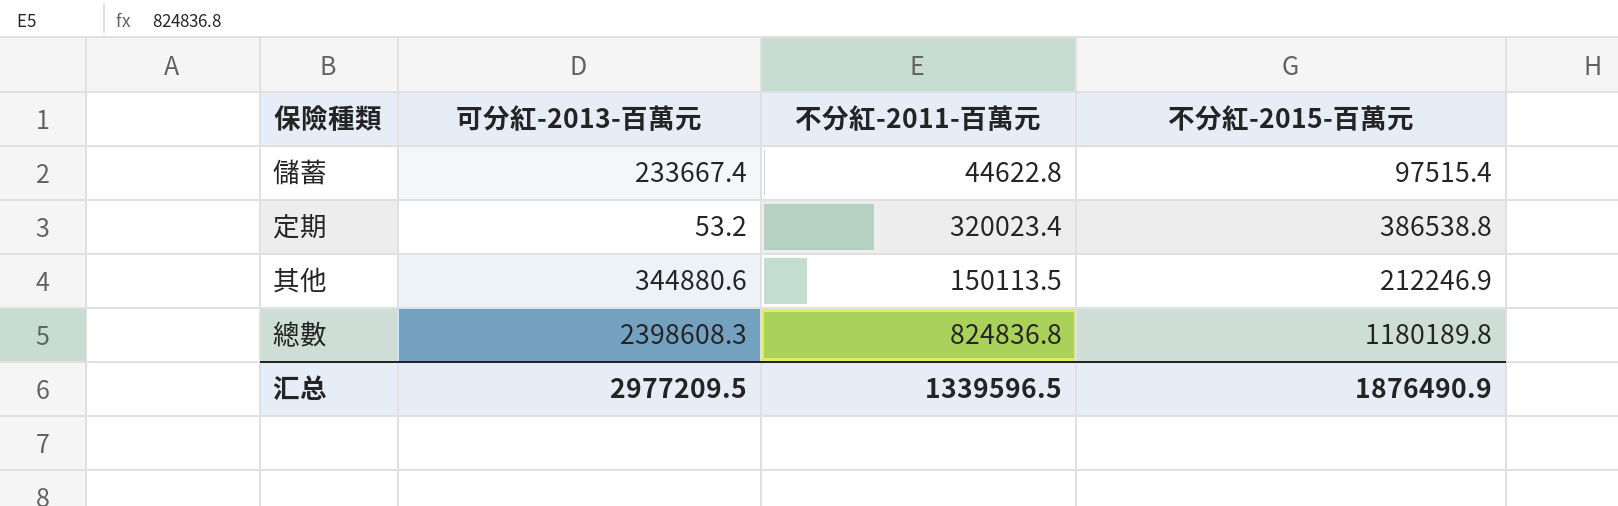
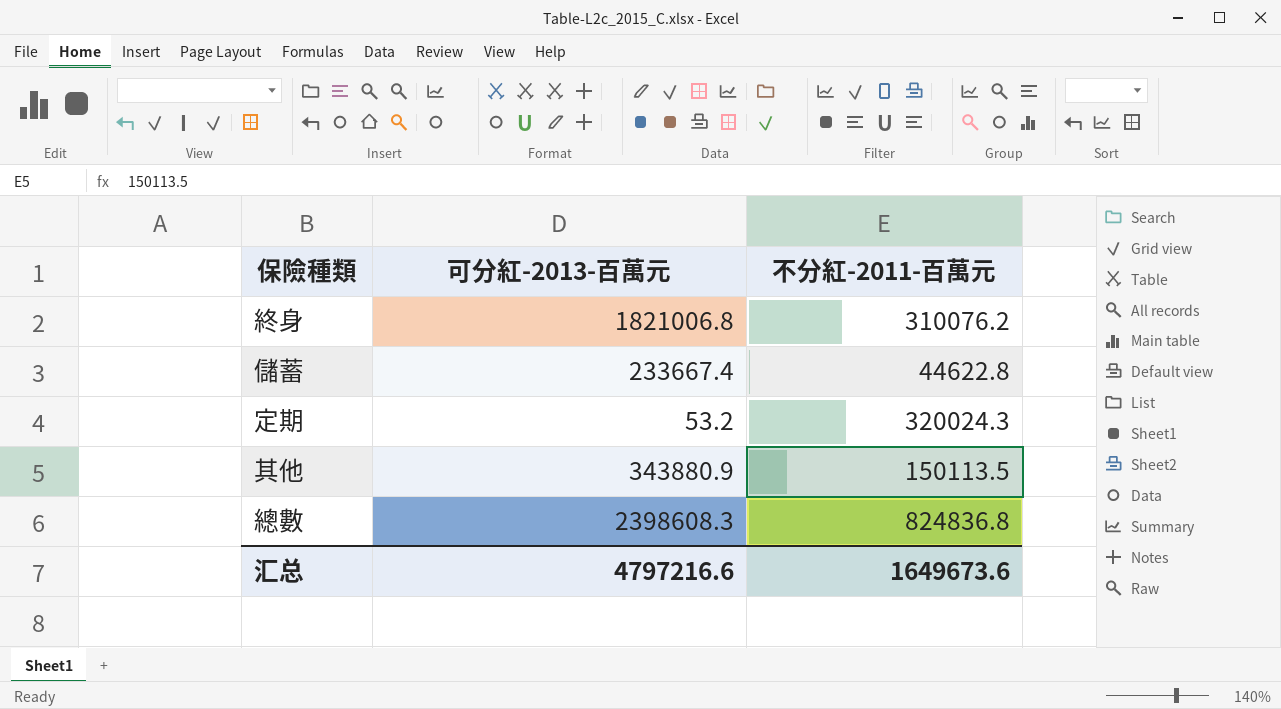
column 不分紅-2015-百萬元 | position: 4 -> none
row 終身: none -> 1821006.8 | 310076.2
定期 | 不分紅-2011-百萬元: 320023.4 -> 320024.3
其他 | 可分紅-2013-百萬元: 344880.6 -> 343880.9
汇总 | 可分紅-2013-百萬元: 2977209.5 -> 4797216.6
汇总 | 不分紅-2011-百萬元: 1339596.5 -> 1649673.6

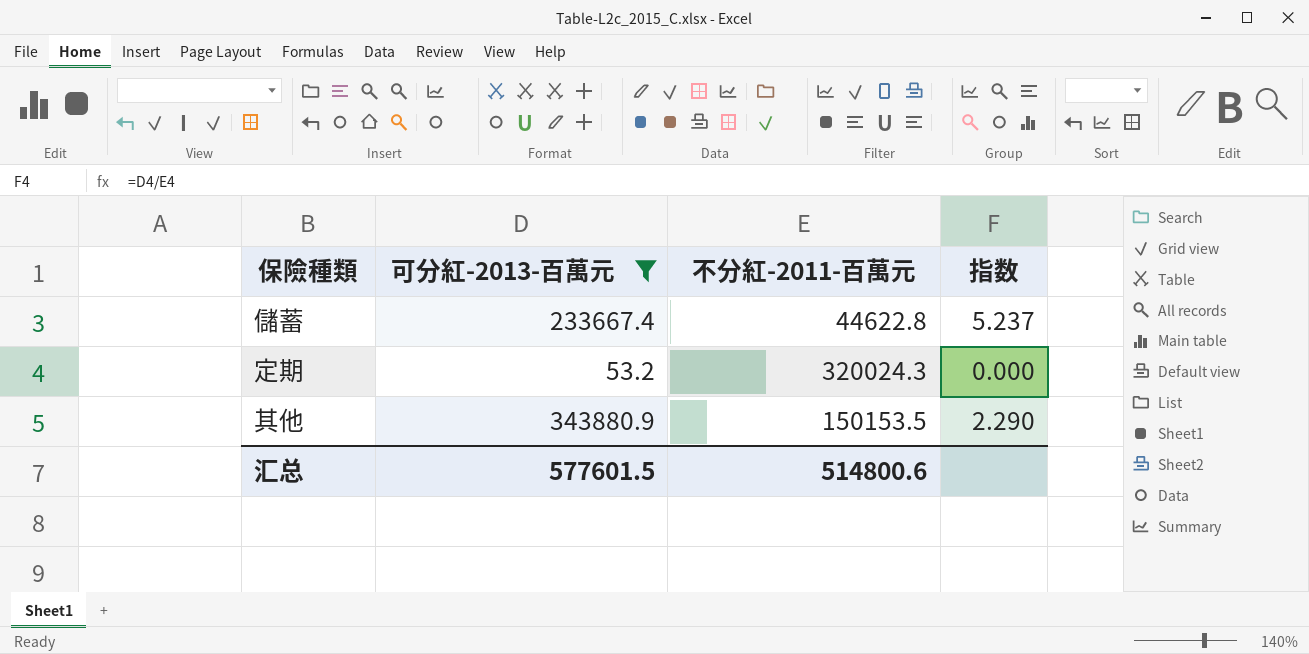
filter: none -> 可分紅-2013-百萬元 <= 343880.9
column 指数 | formula: none -> [可分紅-2013-百萬元] / [不分紅-2011-百萬元]
其他 | 不分紅-2011-百萬元: 150113.5 -> 150153.5
汇总 | 可分紅-2013-百萬元: 4797216.6 -> 577601.5
汇总 | 不分紅-2011-百萬元: 1649673.6 -> 514800.6

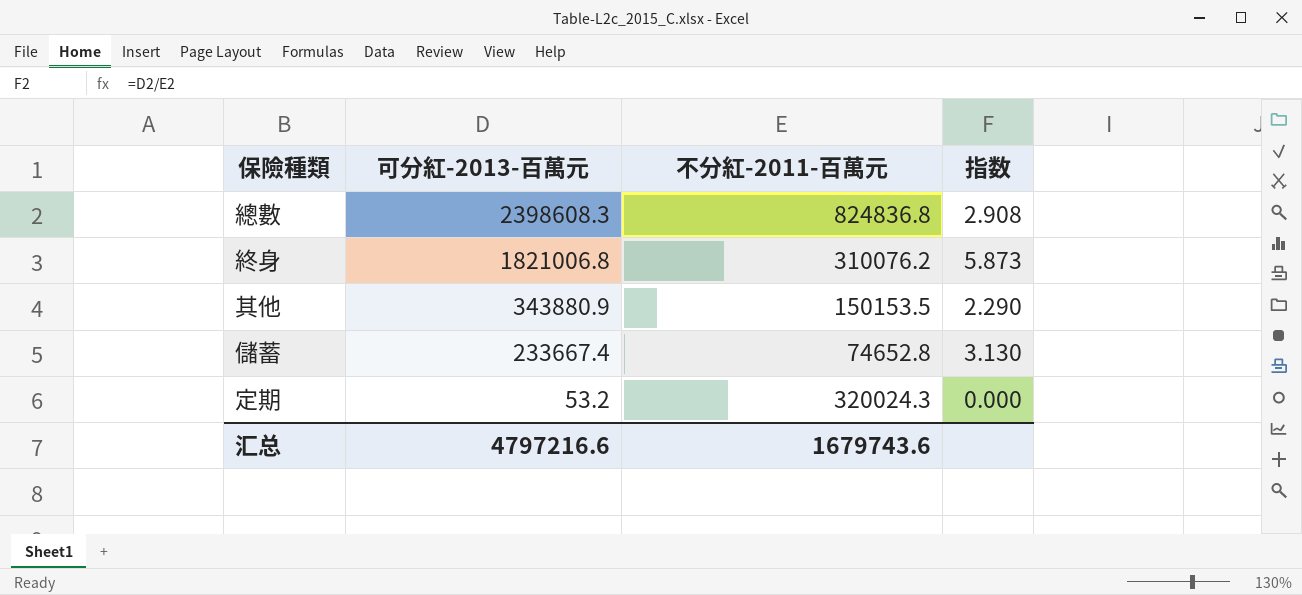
filter: 可分紅-2013-百萬元 <= 343880.9 -> none
row order: none -> 可分紅-2013-百萬元 descending
儲蓄 | 不分紅-2011-百萬元: 44622.8 -> 74652.8
儲蓄 | 指数: 5.237 -> 3.130
汇总 | 可分紅-2013-百萬元: 577601.5 -> 4797216.6
汇总 | 不分紅-2011-百萬元: 514800.6 -> 1679743.6

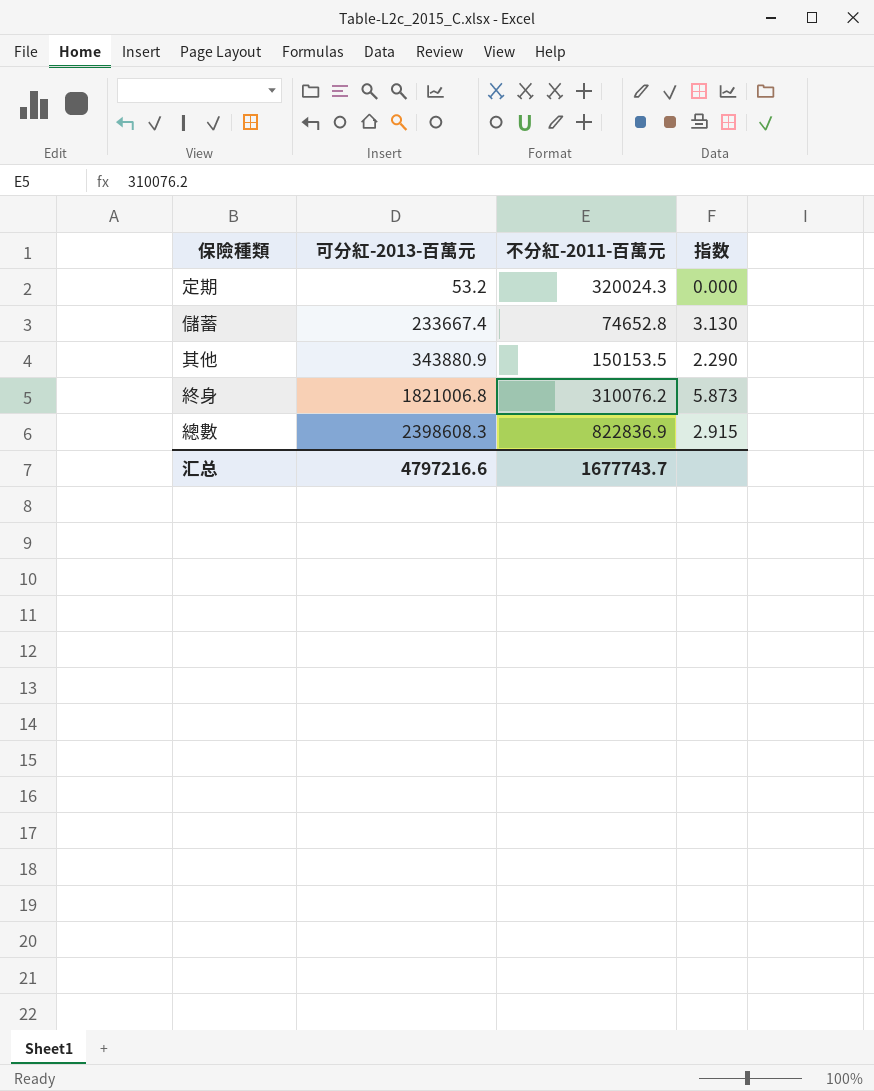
row order: 可分紅-2013-百萬元 descending -> 可分紅-2013-百萬元 ascending
總數 | 不分紅-2011-百萬元: 824836.8 -> 822836.9
總數 | 指数: 2.908 -> 2.915
汇总 | 不分紅-2011-百萬元: 1679743.6 -> 1677743.7

